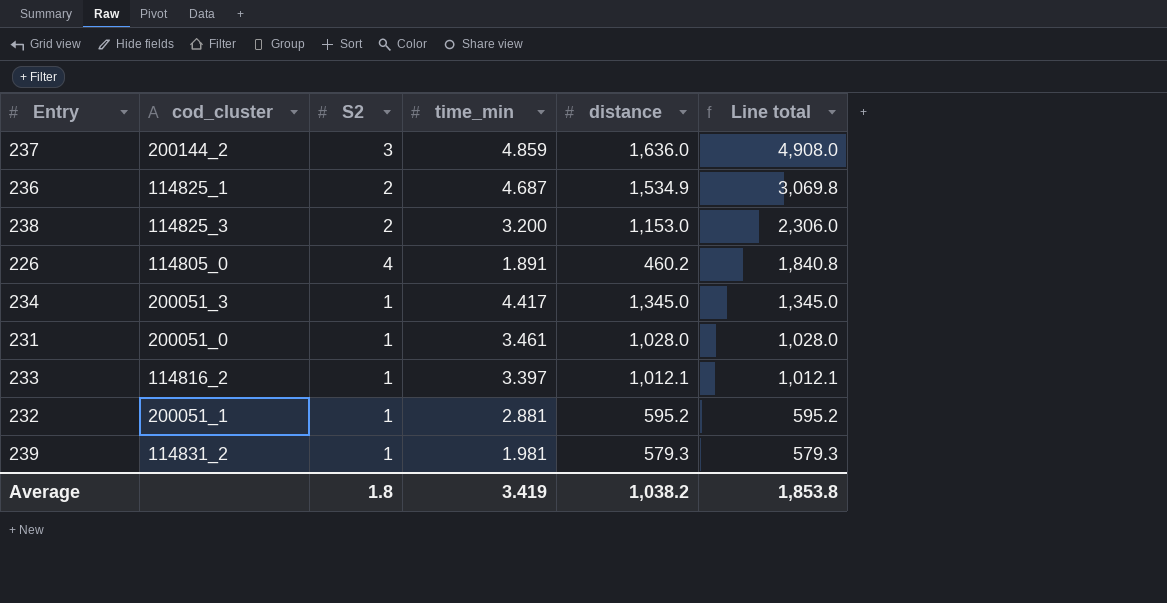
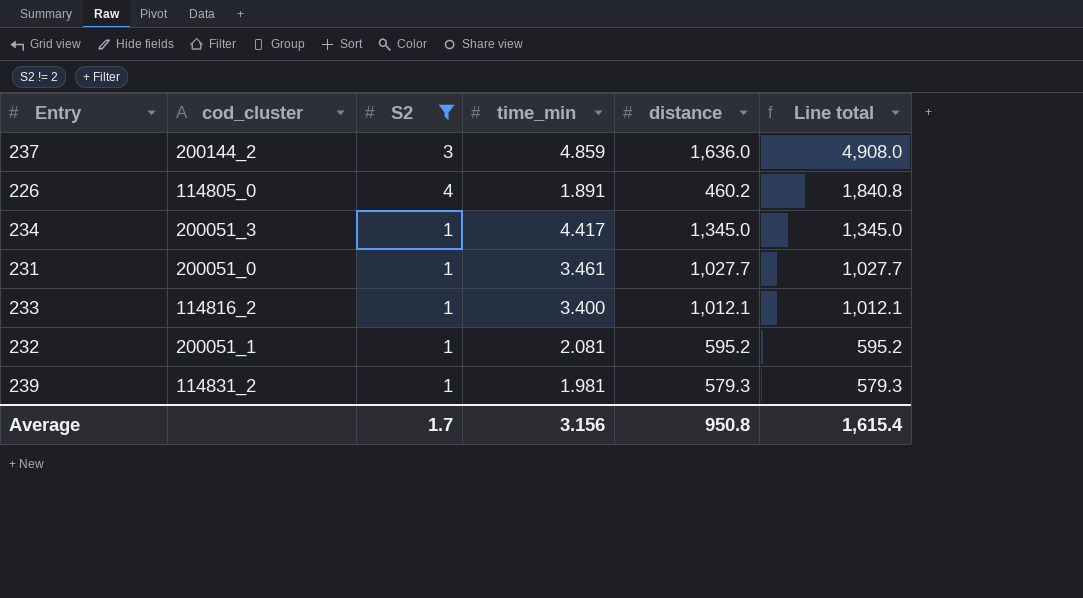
filter: none -> S2 != 2
231 | distance: 1,028.0 -> 1,027.7
231 | Line total: 1,028.0 -> 1,027.7
233 | time_min: 3.397 -> 3.400
232 | time_min: 2.881 -> 2.081
Average | S2: 1.8 -> 1.7
Average | time_min: 3.419 -> 3.156
Average | distance: 1,038.2 -> 950.8
Average | Line total: 1,853.8 -> 1,615.4

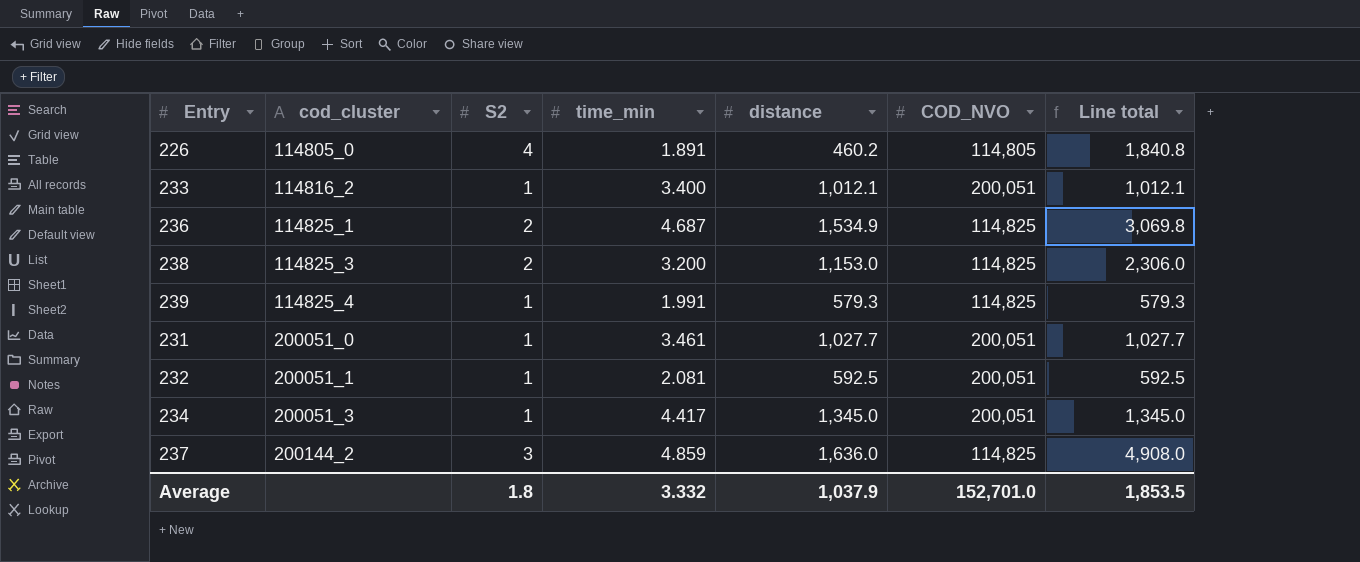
filter: S2 != 2 -> none
row order: Line total descending -> cod_cluster ascending
column COD_NVO | position: none -> 6
239 | cod_cluster: 114831_2 -> 114825_4
239 | time_min: 1.981 -> 1.991
232 | distance: 595.2 -> 592.5
232 | Line total: 595.2 -> 592.5
Average | S2: 1.7 -> 1.8
Average | time_min: 3.156 -> 3.332
Average | distance: 950.8 -> 1,037.9
Average | Line total: 1,615.4 -> 1,853.5

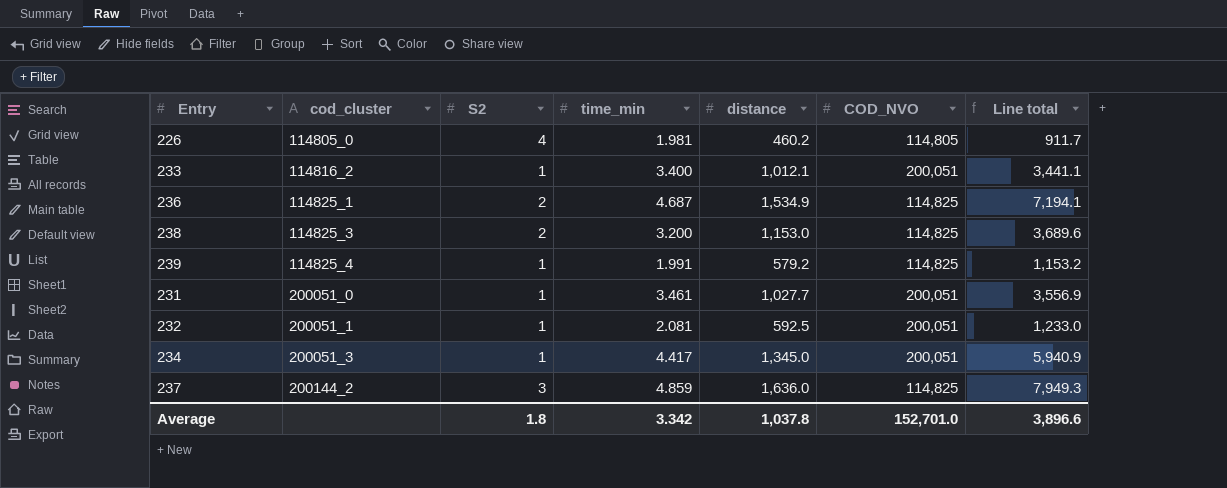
column Line total | formula: [S2] * [distance] -> [time_min] * [distance]
226 | time_min: 1.891 -> 1.981
239 | distance: 579.3 -> 579.2
Average | time_min: 3.332 -> 3.342
Average | distance: 1,037.9 -> 1,037.8
Average | Line total: 1,853.5 -> 3,896.6

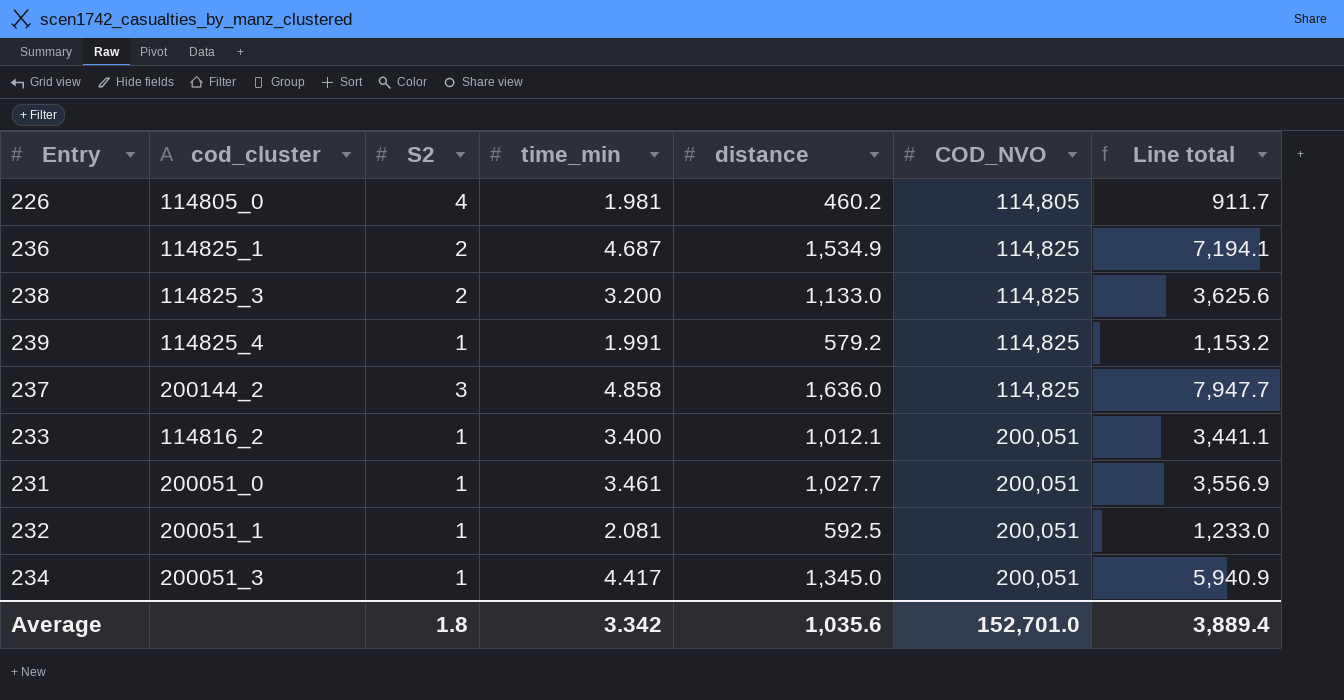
row order: cod_cluster ascending -> COD_NVO ascending
238 | distance: 1,153.0 -> 1,133.0
238 | Line total: 3,689.6 -> 3,625.6
237 | time_min: 4.859 -> 4.858
237 | Line total: 7,949.3 -> 7,947.7
Average | distance: 1,037.8 -> 1,035.6
Average | Line total: 3,896.6 -> 3,889.4

